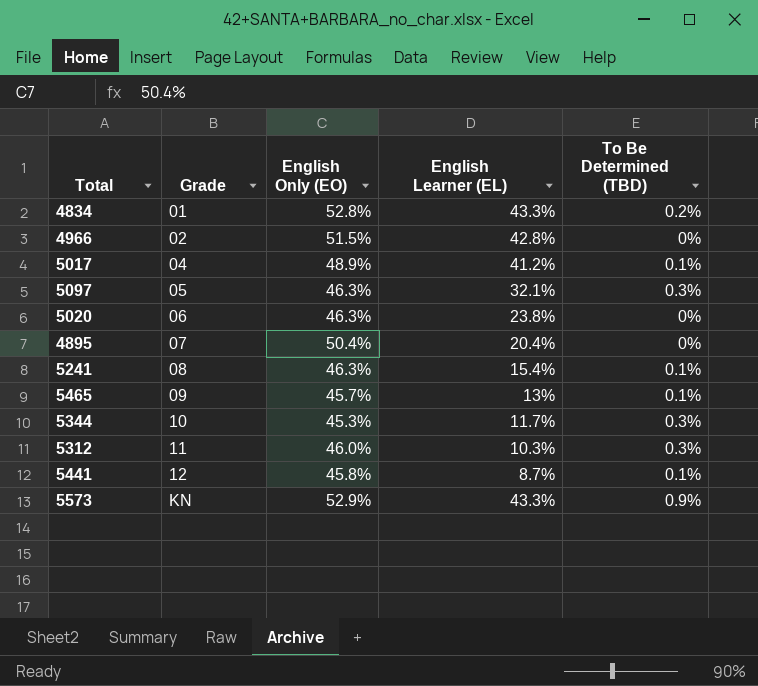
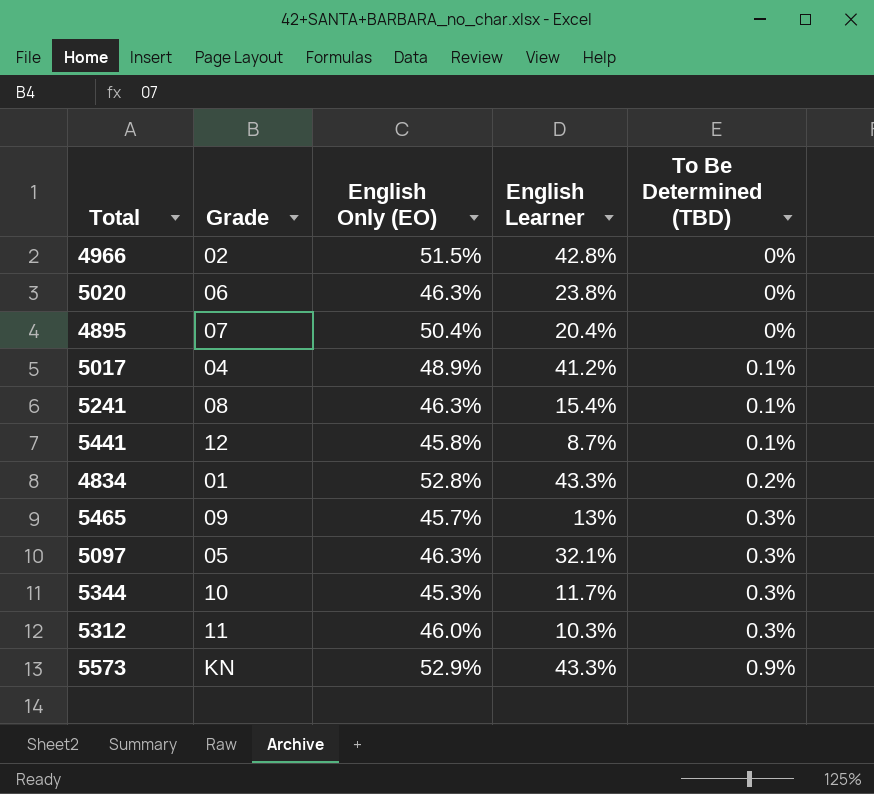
row order: Grade ascending -> To Be Determined (TBD) ascending
column name: English Learner (EL) -> English Learner
5465 | To Be Determined (TBD): 0.1% -> 0.3%

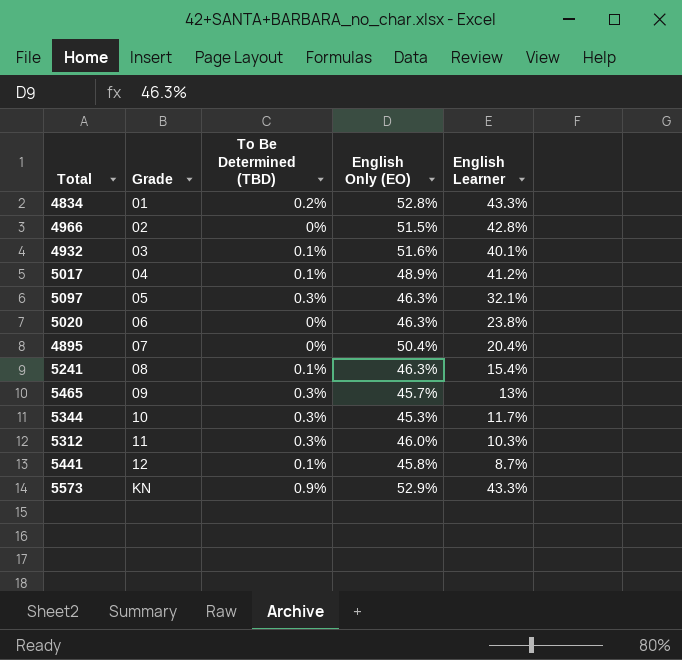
row order: To Be Determined (TBD) ascending -> Grade ascending
column To Be Determined (TBD) | position: 5 -> 3
row 4932: none -> 03 | 0.1% | 51.6% | 40.1%

